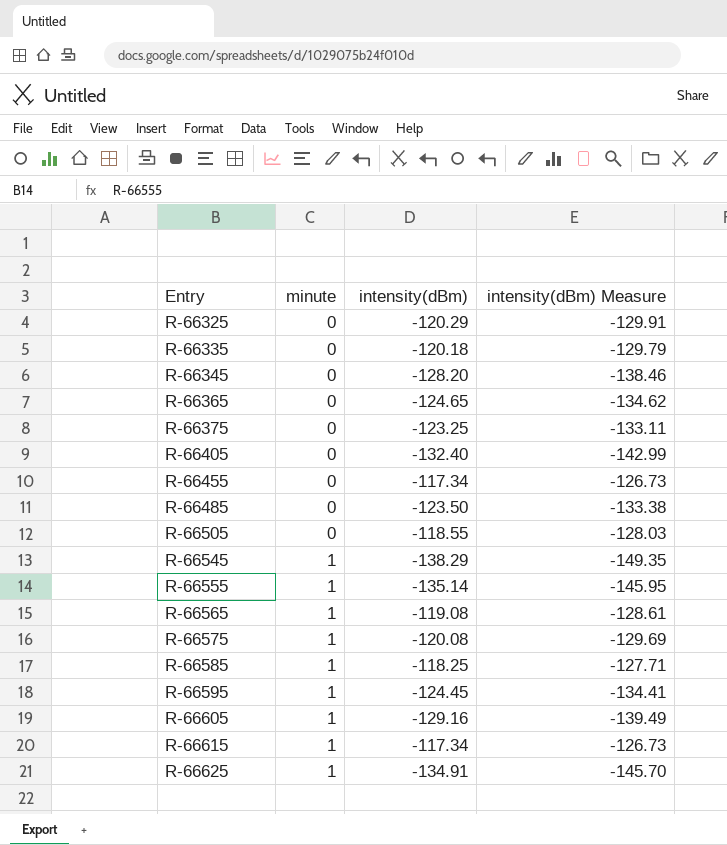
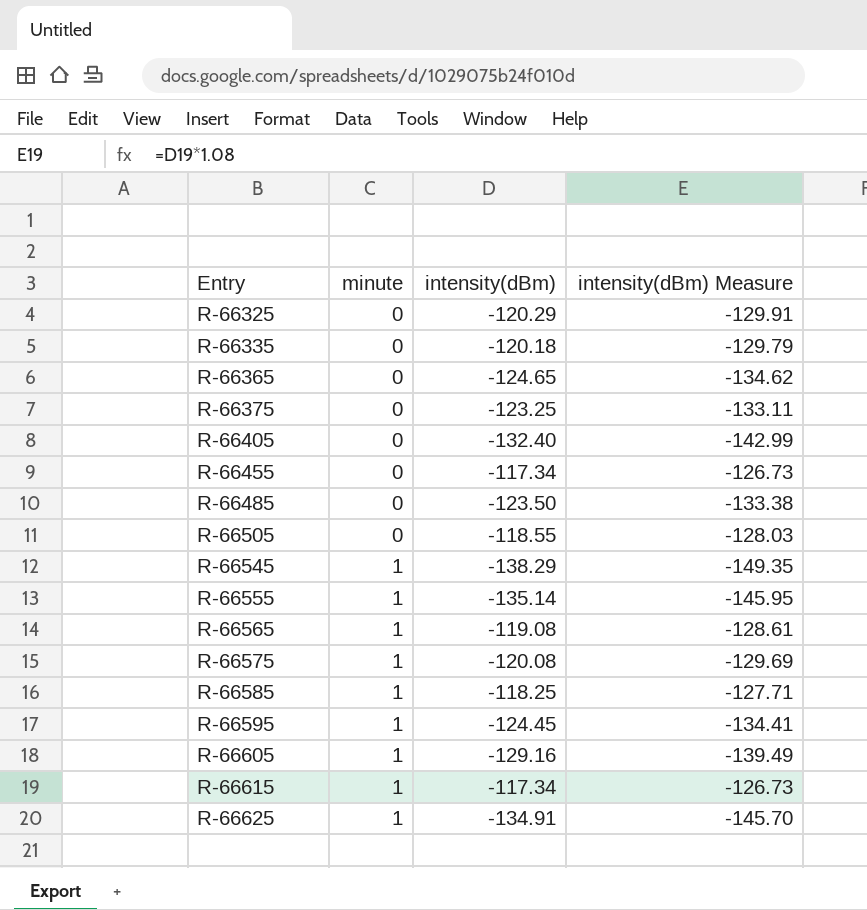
row R-66345: 0 | -128.20 | -138.46 -> none

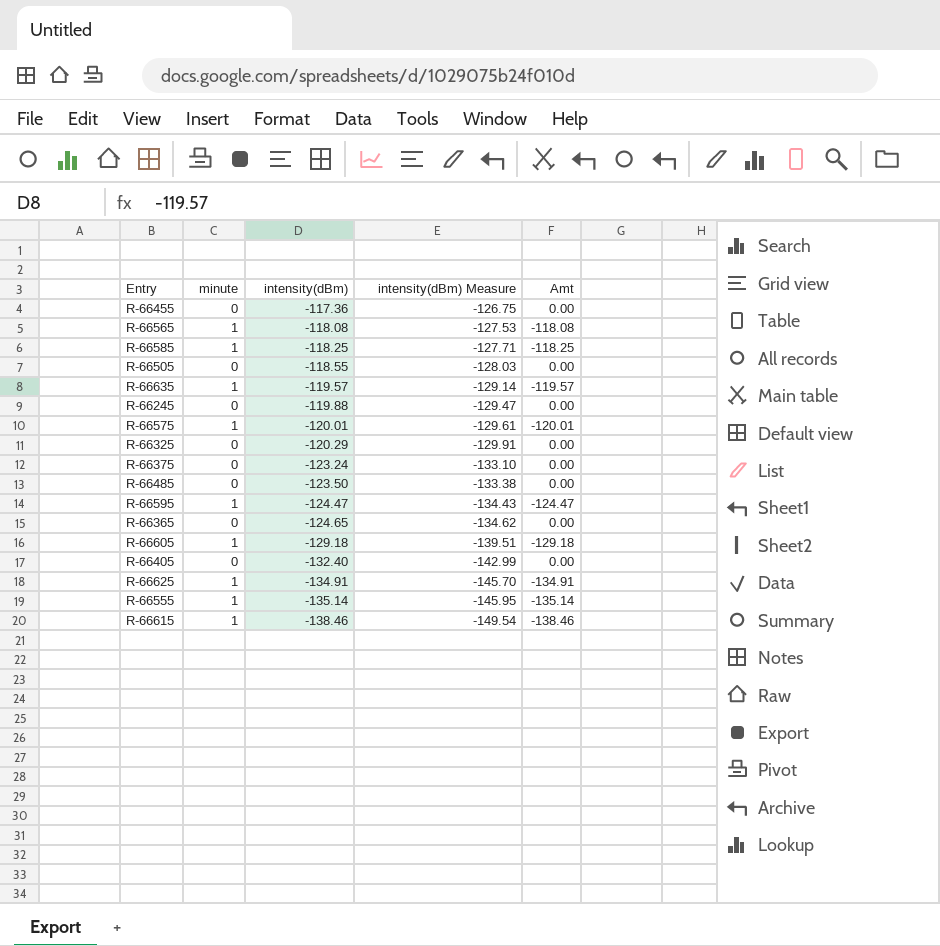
row order: Entry ascending -> intensity(dBm) descending
column Amt | formula: none -> [minute] * [intensity(dBm)]
row R-66335: 0 | -120.18 | -129.79 -> none
row R-66545: 1 | -138.29 | -149.35 -> none
R-66455 | intensity(dBm): -117.34 -> -117.36
R-66455 | intensity(dBm) Measure: -126.73 -> -126.75
R-66565 | intensity(dBm): -119.08 -> -118.08
R-66565 | intensity(dBm) Measure: -128.61 -> -127.53
row R-66635: none -> 1 | -119.57 | -129.14 | -119.57
row R-66245: none -> 0 | -119.88 | -129.47 | 0.00
R-66575 | intensity(dBm): -120.08 -> -120.01
R-66575 | intensity(dBm) Measure: -129.69 -> -129.61
R-66375 | intensity(dBm): -123.25 -> -123.24
R-66375 | intensity(dBm) Measure: -133.11 -> -133.10
R-66595 | intensity(dBm): -124.45 -> -124.47
R-66595 | intensity(dBm) Measure: -134.41 -> -134.43
R-66605 | intensity(dBm): -129.16 -> -129.18
R-66605 | intensity(dBm) Measure: -139.49 -> -139.51
R-66615 | intensity(dBm): -117.34 -> -138.46
R-66615 | intensity(dBm) Measure: -126.73 -> -149.54

